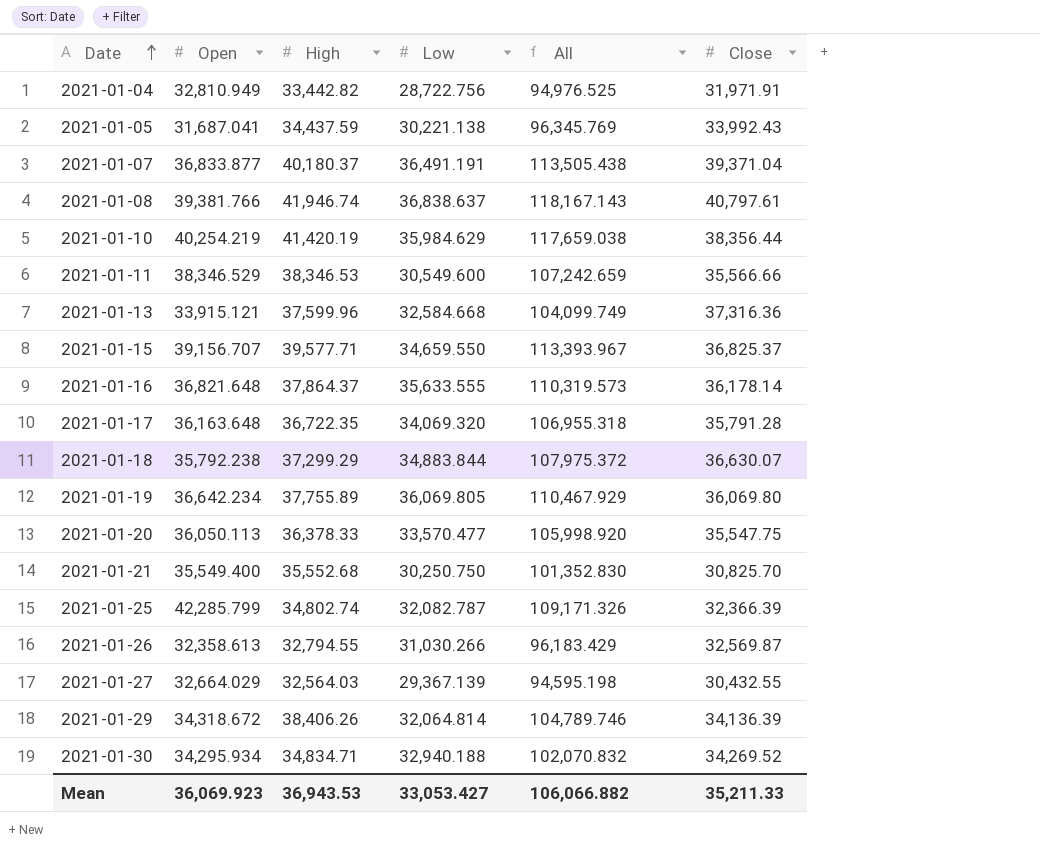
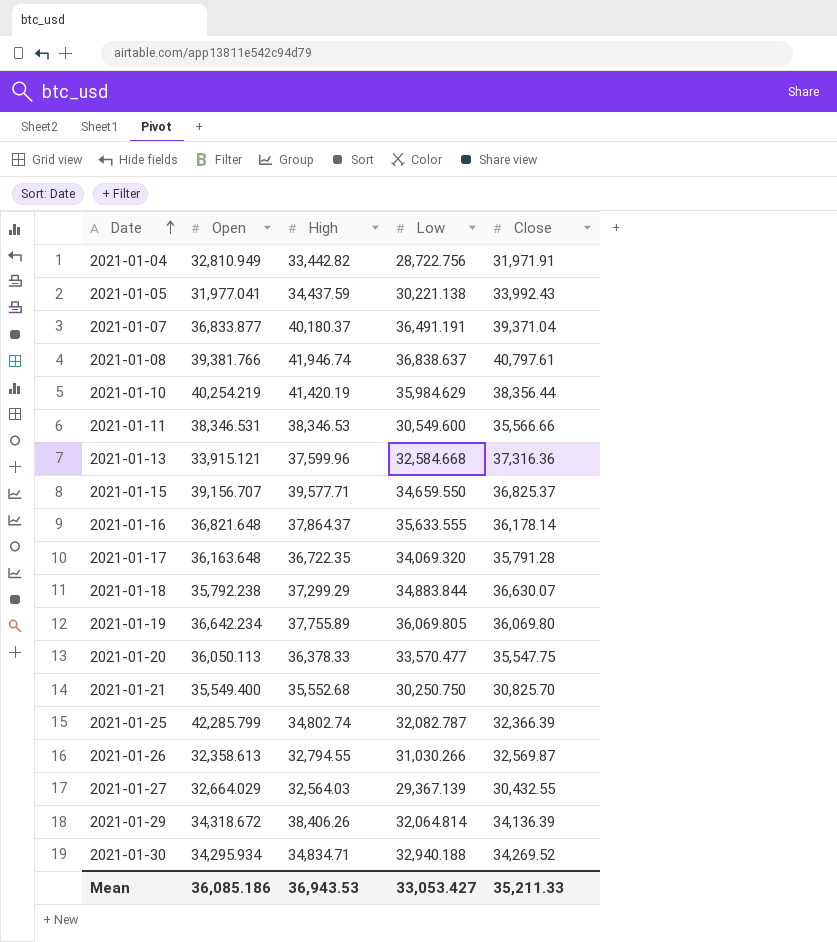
column All | formula: [Open] + [High] + [Low] -> none
2021-01-05 | Open: 31,687.041 -> 31,977.041
2021-01-11 | Open: 38,346.529 -> 38,346.531
Mean | Open: 36,069.923 -> 36,085.186

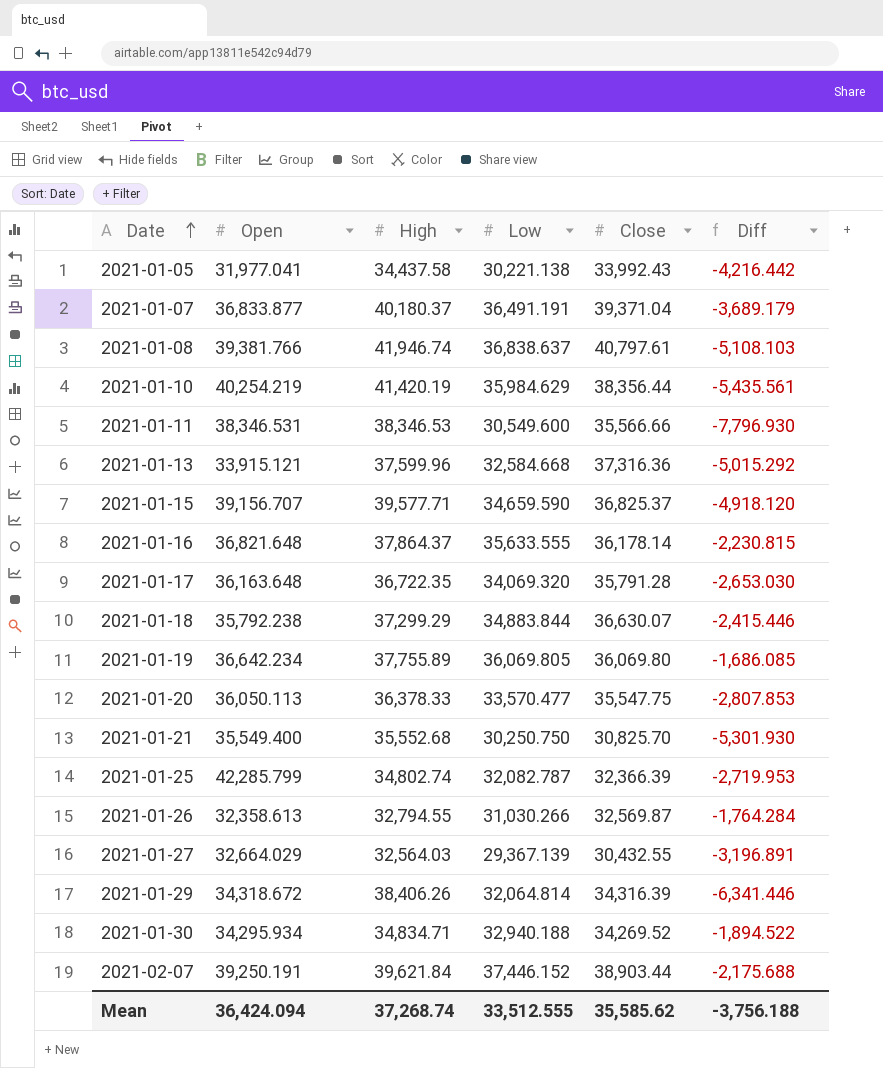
column Diff | formula: none -> [Low] - [High]
row 2021-01-04: 32,810.949 | 33,442.82 | 28,722.756 | 31,971.91 -> none
2021-01-05 | High: 34,437.59 -> 34,437.58
2021-01-15 | Low: 34,659.550 -> 34,659.590
2021-01-29 | Close: 34,136.39 -> 34,316.39
row 2021-02-07: none -> 39,250.191 | 39,621.84 | 37,446.152 | 38,903.44 | -2,175.688
Mean | Open: 36,085.186 -> 36,424.094
Mean | High: 36,943.53 -> 37,268.74
Mean | Low: 33,053.427 -> 33,512.555
Mean | Close: 35,211.33 -> 35,585.62

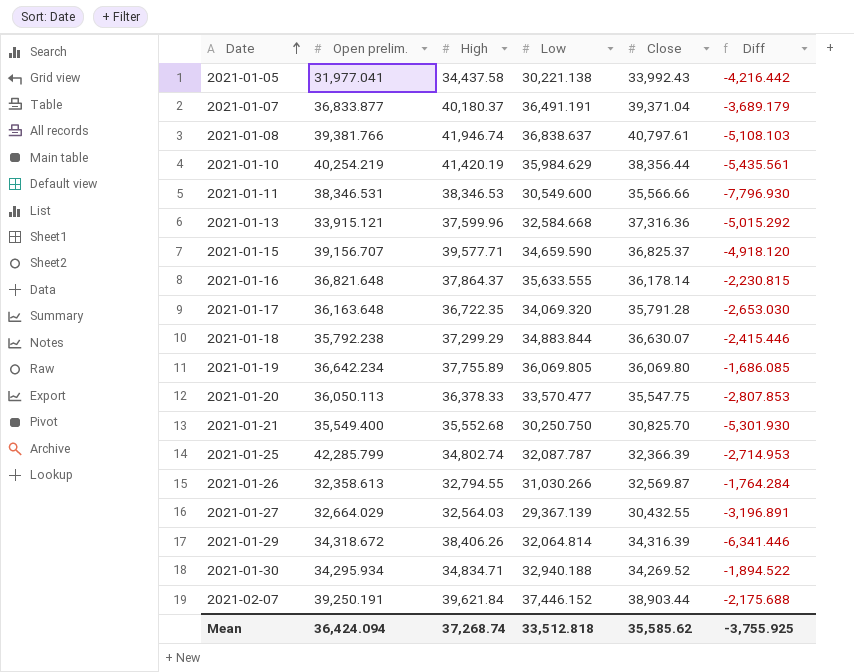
column name: Open -> Open prelim.
2021-01-25 | Low: 32,082.787 -> 32,087.787
2021-01-25 | Diff: -2,719.953 -> -2,714.953
Mean | Low: 33,512.555 -> 33,512.818
Mean | Diff: -3,756.188 -> -3,755.925

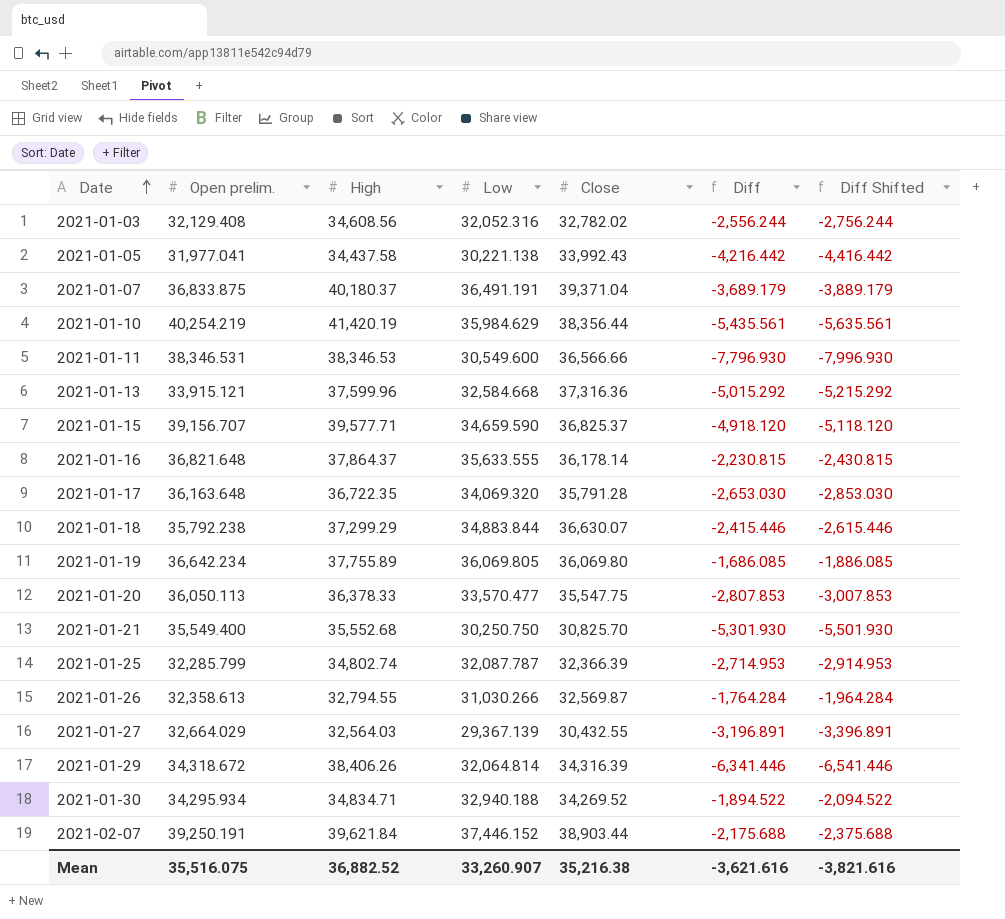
column Diff Shifted | formula: none -> [Diff] - 200
row 2021-01-08: 39,381.766 | 41,946.74 | 36,838.637 | 40,797.61 | -5,108.103 -> none
row 2021-01-03: none -> 32,129.408 | 34,608.56 | 32,052.316 | 32,782.02 | -2,556.244 | -2,756.244
2021-01-07 | Open prelim.: 36,833.877 -> 36,833.875
2021-01-11 | Close: 35,566.66 -> 36,566.66
2021-01-25 | Open prelim.: 42,285.799 -> 32,285.799
Mean | Open prelim.: 36,424.094 -> 35,516.075
Mean | High: 37,268.74 -> 36,882.52
Mean | Low: 33,512.818 -> 33,260.907
Mean | Close: 35,585.62 -> 35,216.38
Mean | Diff: -3,755.925 -> -3,621.616

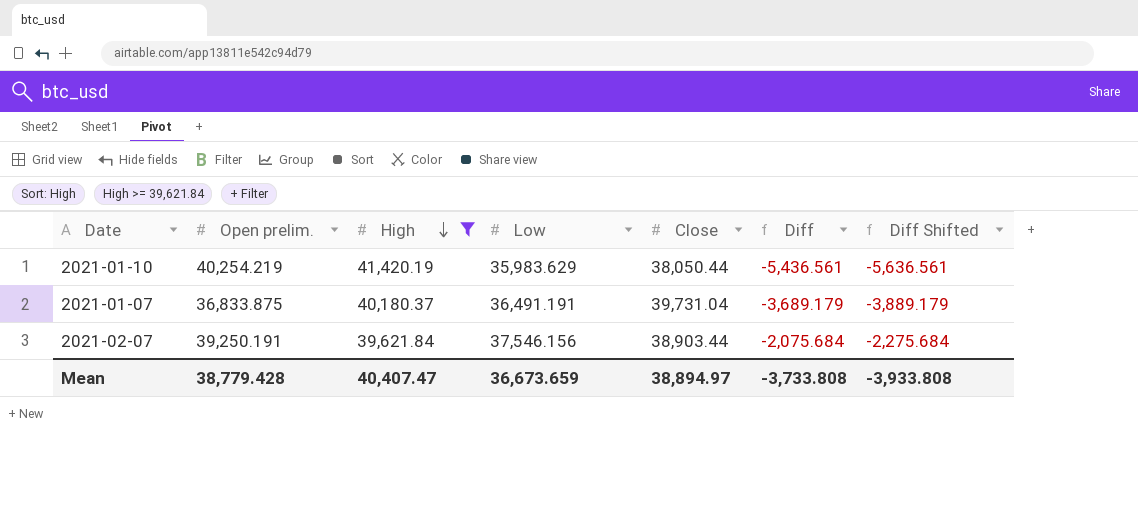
filter: none -> High >= 39,621.84
row order: Date ascending -> High descending
2021-01-10 | Low: 35,984.629 -> 35,983.629
2021-01-10 | Close: 38,356.44 -> 38,050.44
2021-01-10 | Diff: -5,435.561 -> -5,436.561
2021-01-10 | Diff Shifted: -5,635.561 -> -5,636.561
2021-01-07 | Close: 39,371.04 -> 39,731.04
2021-02-07 | Low: 37,446.152 -> 37,546.156
2021-02-07 | Diff: -2,175.688 -> -2,075.684
2021-02-07 | Diff Shifted: -2,375.688 -> -2,275.684
Mean | Open prelim.: 35,516.075 -> 38,779.428
Mean | High: 36,882.52 -> 40,407.47
Mean | Low: 33,260.907 -> 36,673.659
Mean | Close: 35,216.38 -> 38,894.97
Mean | Diff: -3,621.616 -> -3,733.808
Mean | Diff Shifted: -3,821.616 -> -3,933.808

